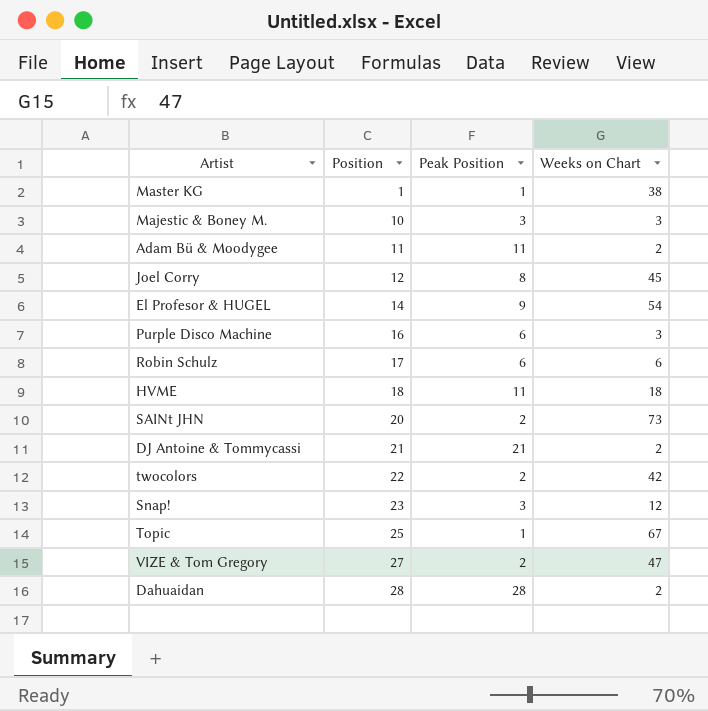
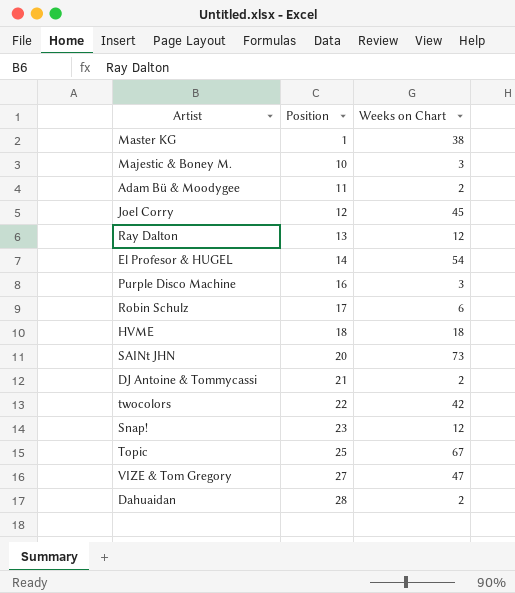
column Peak Position | position: 3 -> none
row Ray Dalton: none -> 13 | 12

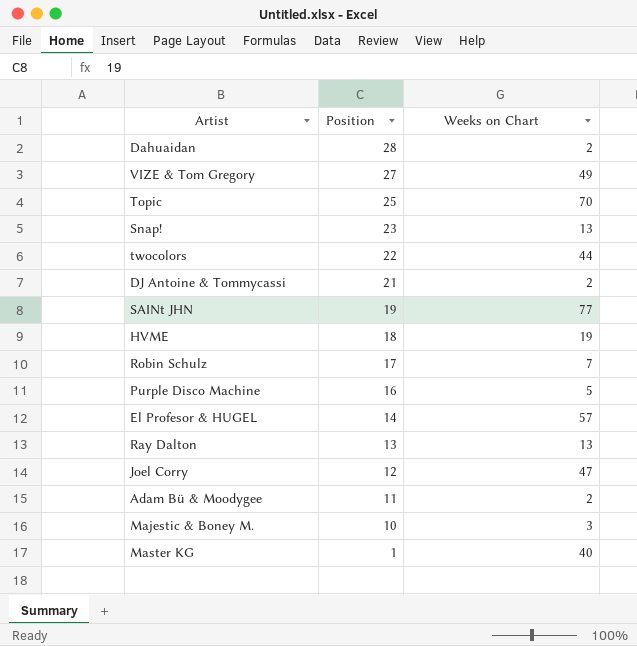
row order: Position ascending -> Position descending
VIZE & Tom Gregory | Weeks on Chart: 47 -> 49
Topic | Weeks on Chart: 67 -> 70
Snap! | Weeks on Chart: 12 -> 13
twocolors | Weeks on Chart: 42 -> 44
SAINt JHN | Position: 20 -> 19
SAINt JHN | Weeks on Chart: 73 -> 77
HVME | Weeks on Chart: 18 -> 19
Robin Schulz | Weeks on Chart: 6 -> 7
Purple Disco Machine | Weeks on Chart: 3 -> 5
El Profesor & HUGEL | Weeks on Chart: 54 -> 57
Ray Dalton | Weeks on Chart: 12 -> 13
Joel Corry | Weeks on Chart: 45 -> 47
Master KG | Weeks on Chart: 38 -> 40

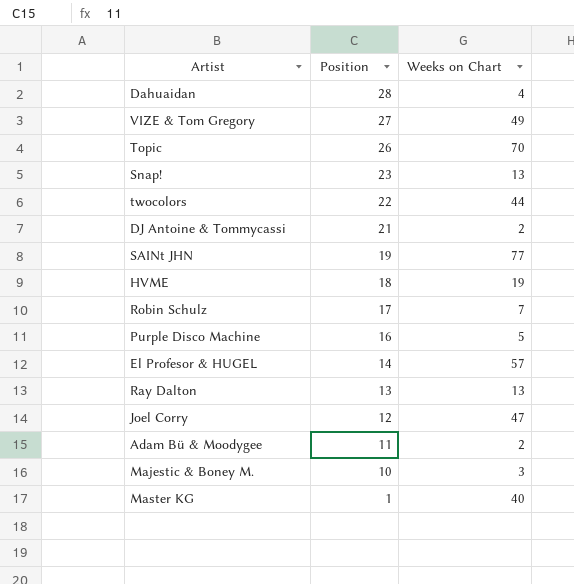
Dahuaidan | Weeks on Chart: 2 -> 4
Topic | Position: 25 -> 26

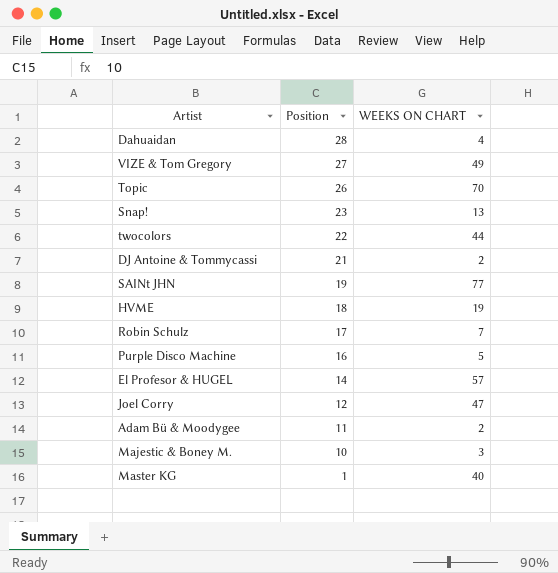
column name: Weeks on Chart -> WEEKS ON CHART
row Ray Dalton: 13 | 13 -> none

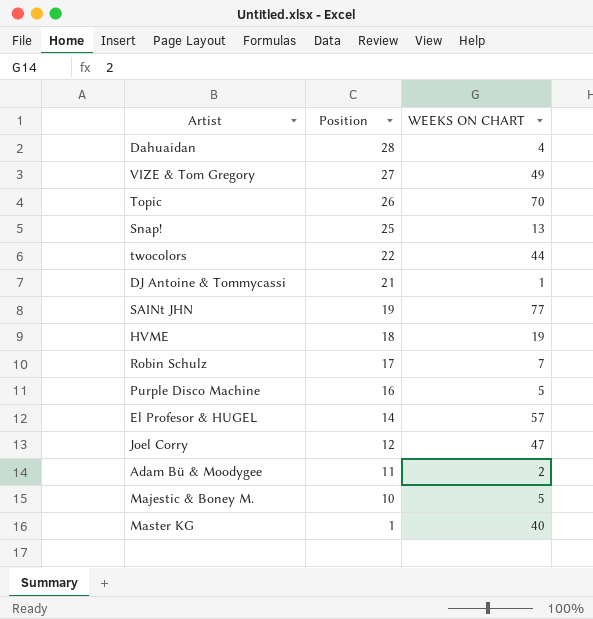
Snap! | Position: 23 -> 25
DJ Antoine & Tommycassi | WEEKS ON CHART: 2 -> 1
Majestic & Boney M. | WEEKS ON CHART: 3 -> 5

